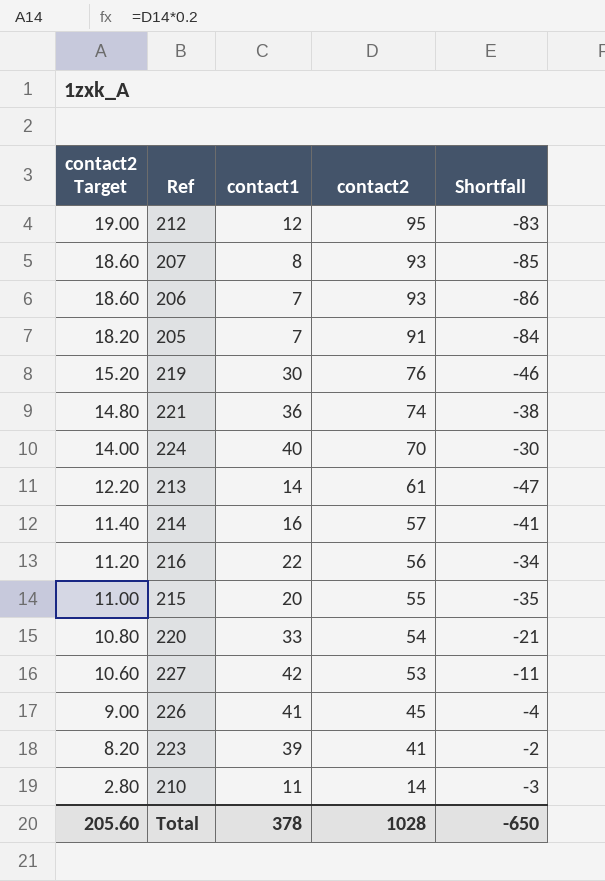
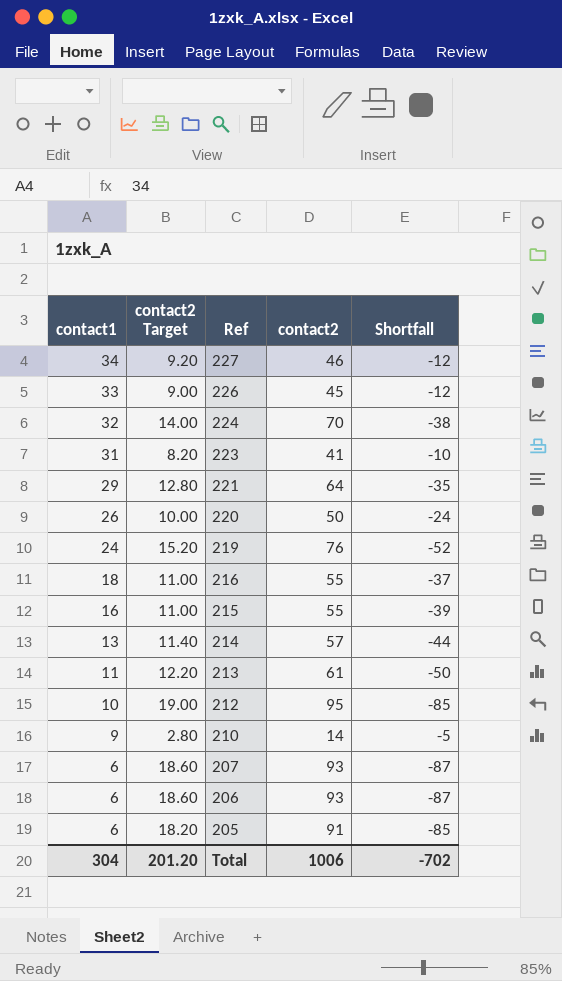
row order: contact2 Target descending -> contact1 descending
column contact1 | position: 3 -> 1
227 | contact1: 42 -> 34
227 | contact2 Target: 10.60 -> 9.20
227 | contact2: 53 -> 46
227 | Shortfall: -11 -> -12
226 | contact1: 41 -> 33
226 | Shortfall: -4 -> -12
224 | contact1: 40 -> 32
224 | Shortfall: -30 -> -38
223 | contact1: 39 -> 31
223 | Shortfall: -2 -> -10
221 | contact1: 36 -> 29
221 | contact2 Target: 14.80 -> 12.80
221 | contact2: 74 -> 64
221 | Shortfall: -38 -> -35
220 | contact1: 33 -> 26
220 | contact2 Target: 10.80 -> 10.00
220 | contact2: 54 -> 50
220 | Shortfall: -21 -> -24
219 | contact1: 30 -> 24
219 | Shortfall: -46 -> -52
216 | contact1: 22 -> 18
216 | contact2 Target: 11.20 -> 11.00
216 | contact2: 56 -> 55
216 | Shortfall: -34 -> -37
215 | contact1: 20 -> 16
215 | Shortfall: -35 -> -39
214 | contact1: 16 -> 13
214 | Shortfall: -41 -> -44
213 | contact1: 14 -> 11
213 | Shortfall: -47 -> -50
212 | contact1: 12 -> 10
212 | Shortfall: -83 -> -85
210 | contact1: 11 -> 9
210 | Shortfall: -3 -> -5
207 | contact1: 8 -> 6
207 | Shortfall: -85 -> -87
206 | contact1: 7 -> 6
206 | Shortfall: -86 -> -87
205 | contact1: 7 -> 6
205 | Shortfall: -84 -> -85
Total | contact1: 378 -> 304
Total | contact2 Target: 205.60 -> 201.20
Total | contact2: 1028 -> 1006
Total | Shortfall: -650 -> -702

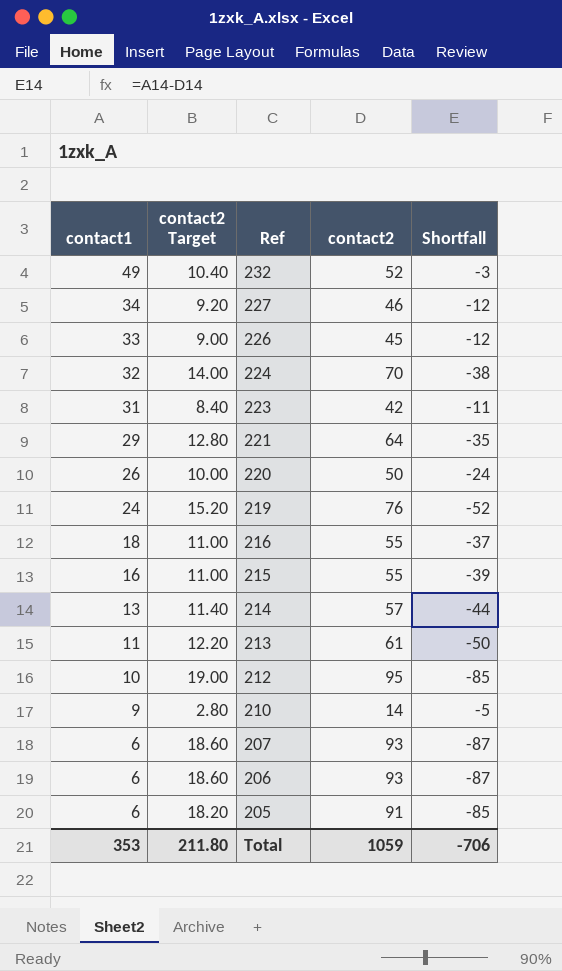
row 232: none -> 49 | 10.40 | 52 | -3
223 | contact2 Target: 8.20 -> 8.40
223 | contact2: 41 -> 42
223 | Shortfall: -10 -> -11
Total | contact1: 304 -> 353
Total | contact2 Target: 201.20 -> 211.80
Total | contact2: 1006 -> 1059
Total | Shortfall: -702 -> -706

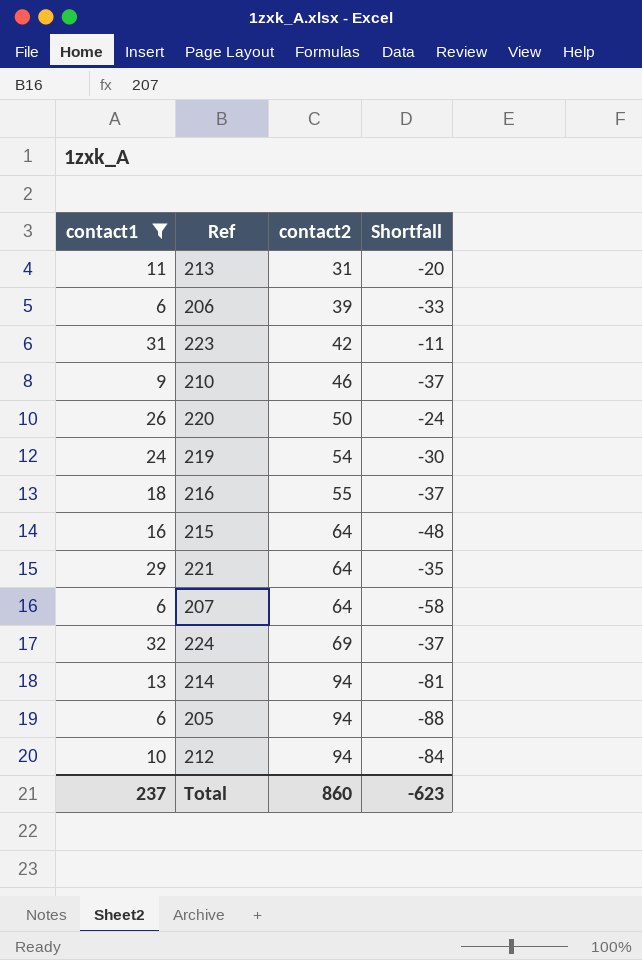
filter: none -> contact1 <= 32
row order: contact1 descending -> contact2 ascending
column contact2 Target | formula: [contact2] * 0.2 -> none
213 | contact2: 61 -> 31
213 | Shortfall: -50 -> -20
206 | contact2: 93 -> 39
206 | Shortfall: -87 -> -33
210 | contact2: 14 -> 46
210 | Shortfall: -5 -> -37
219 | contact2: 76 -> 54
219 | Shortfall: -52 -> -30
215 | contact2: 55 -> 64
215 | Shortfall: -39 -> -48
207 | contact2: 93 -> 64
207 | Shortfall: -87 -> -58
224 | contact2: 70 -> 69
224 | Shortfall: -38 -> -37
214 | contact2: 57 -> 94
214 | Shortfall: -44 -> -81
205 | contact2: 91 -> 94
205 | Shortfall: -85 -> -88
212 | contact2: 95 -> 94
212 | Shortfall: -85 -> -84
Total | contact1: 353 -> 237
Total | contact2: 1059 -> 860
Total | Shortfall: -706 -> -623

